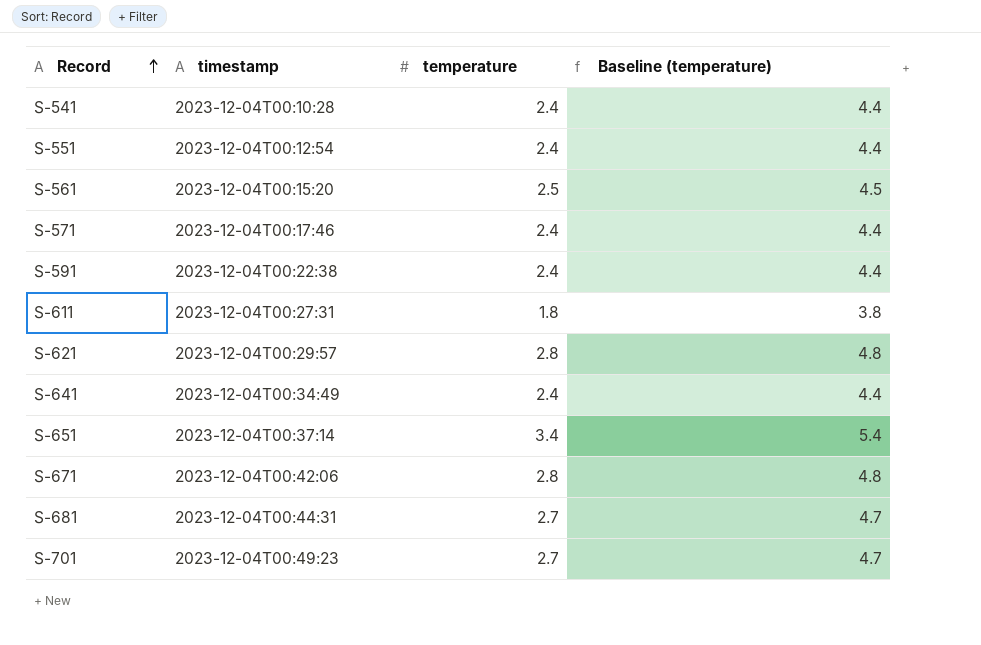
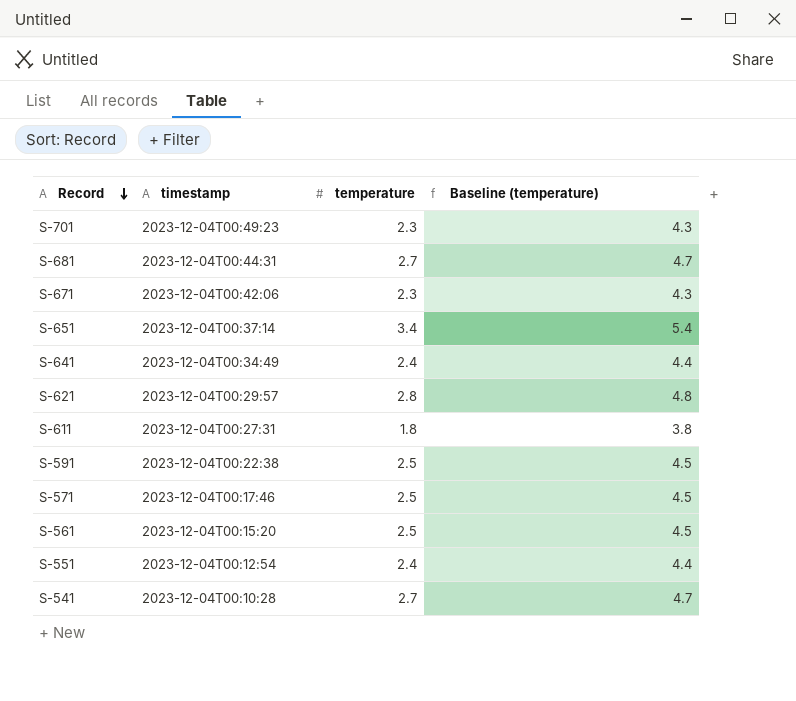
row order: Record ascending -> Record descending
S-701 | temperature: 2.7 -> 2.3
S-701 | Baseline (temperature): 4.7 -> 4.3
S-671 | temperature: 2.8 -> 2.3
S-671 | Baseline (temperature): 4.8 -> 4.3
S-591 | temperature: 2.4 -> 2.5
S-591 | Baseline (temperature): 4.4 -> 4.5
S-571 | temperature: 2.4 -> 2.5
S-571 | Baseline (temperature): 4.4 -> 4.5
S-541 | temperature: 2.4 -> 2.7
S-541 | Baseline (temperature): 4.4 -> 4.7

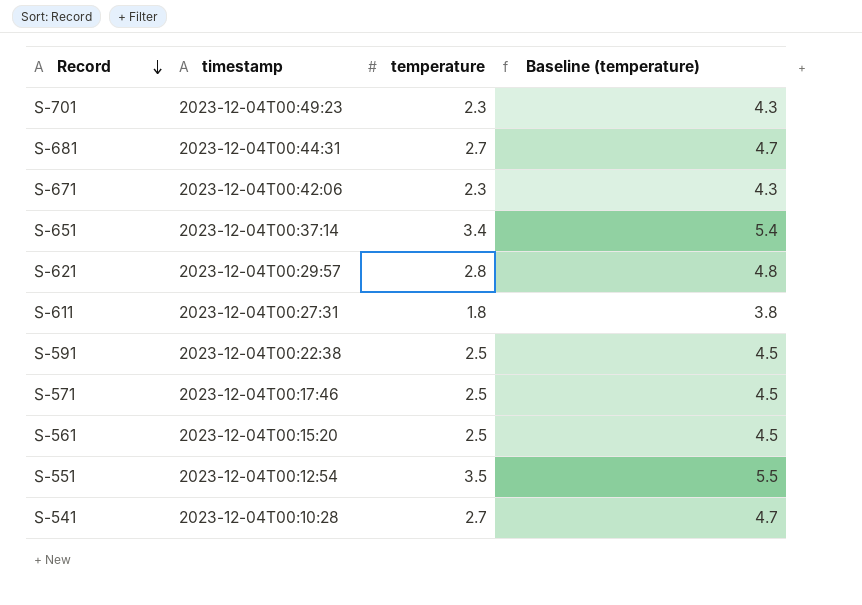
row S-641: 2023-12-04T00:34:49 | 2.4 | 4.4 -> none
S-551 | temperature: 2.4 -> 3.5
S-551 | Baseline (temperature): 4.4 -> 5.5

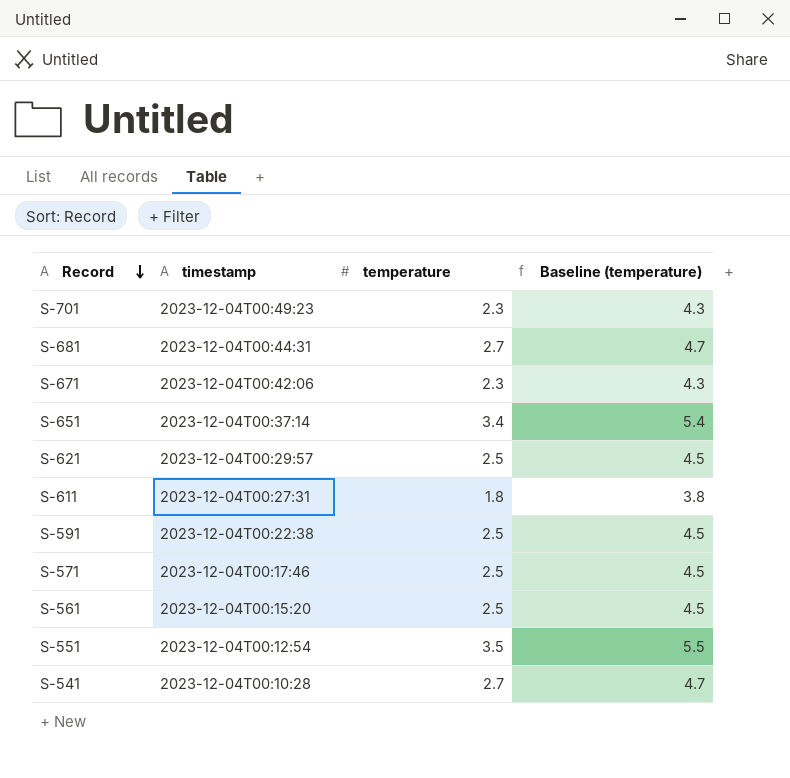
S-621 | temperature: 2.8 -> 2.5
S-621 | Baseline (temperature): 4.8 -> 4.5

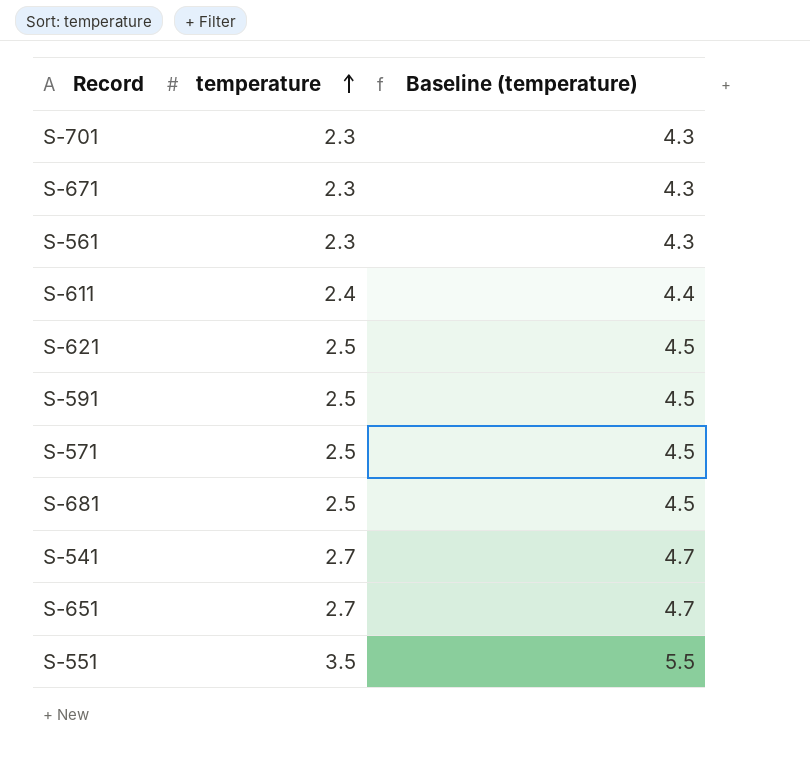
row order: Record descending -> temperature ascending
column timestamp | position: 2 -> none
S-561 | temperature: 2.5 -> 2.3
S-561 | Baseline (temperature): 4.5 -> 4.3
S-611 | temperature: 1.8 -> 2.4
S-611 | Baseline (temperature): 3.8 -> 4.4
S-681 | temperature: 2.7 -> 2.5
S-681 | Baseline (temperature): 4.7 -> 4.5
S-651 | temperature: 3.4 -> 2.7
S-651 | Baseline (temperature): 5.4 -> 4.7

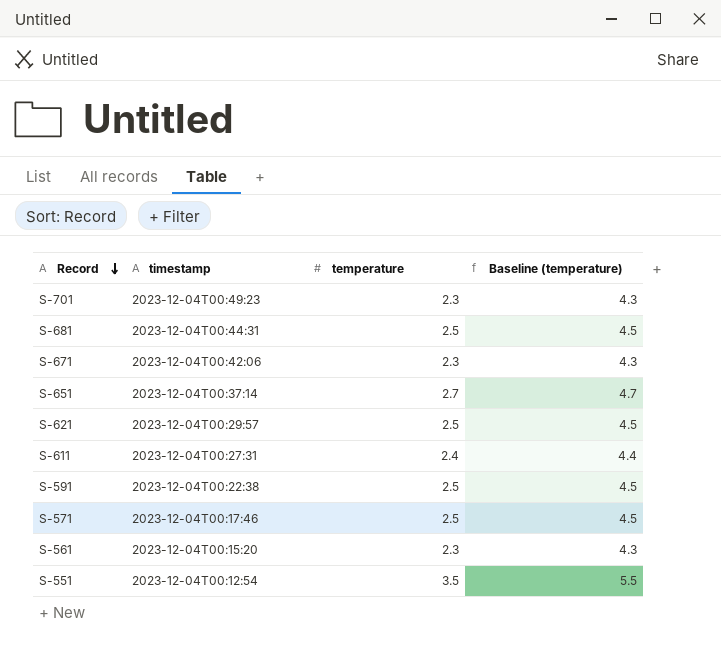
row order: temperature ascending -> Record descending
column timestamp | position: none -> 2
row S-541: 2.7 | 4.7 -> none

